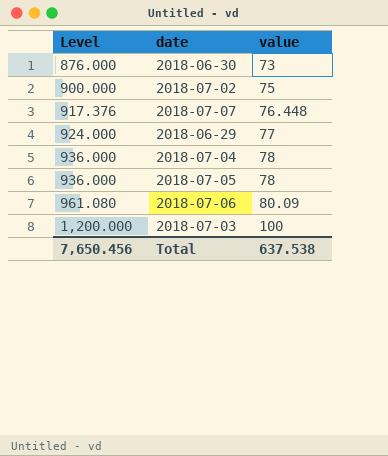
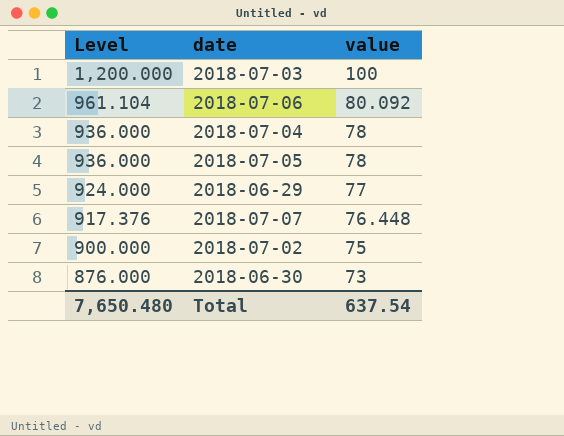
row order: Level ascending -> Level descending
2018-07-06 | Level: 961.080 -> 961.104
2018-07-06 | value: 80.09 -> 80.092
Total | Level: 7,650.456 -> 7,650.480
Total | value: 637.538 -> 637.54

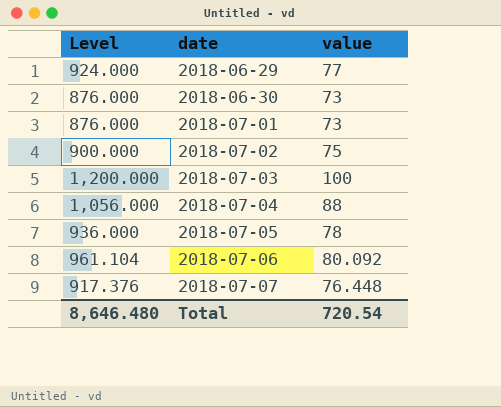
row order: Level descending -> date ascending
row 2018-07-01: none -> 876.000 | 73
2018-07-04 | Level: 936.000 -> 1,056.000
2018-07-04 | value: 78 -> 88
Total | Level: 7,650.480 -> 8,646.480
Total | value: 637.54 -> 720.54

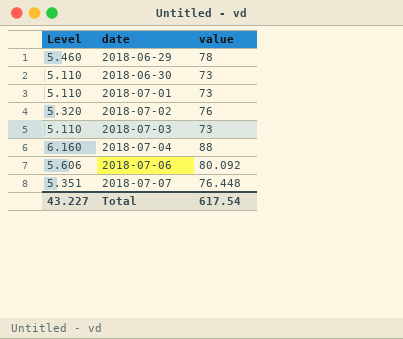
column Level | formula: [value] * 12 -> [value] * 0.07
row 2018-07-05: 936.000 | 78 -> none
2018-06-29 | value: 77 -> 78
2018-07-02 | value: 75 -> 76
2018-07-03 | value: 100 -> 73
Total | Level: 8,646.480 -> 43.227
Total | value: 720.54 -> 617.54

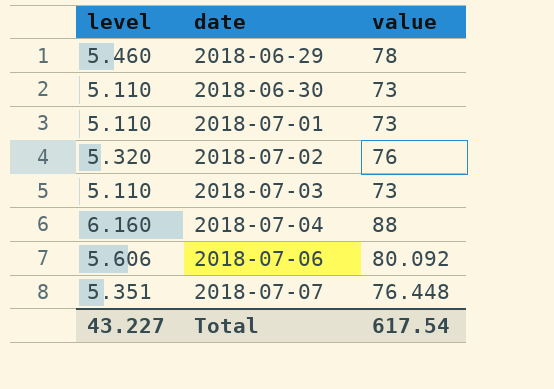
column name: Level -> level

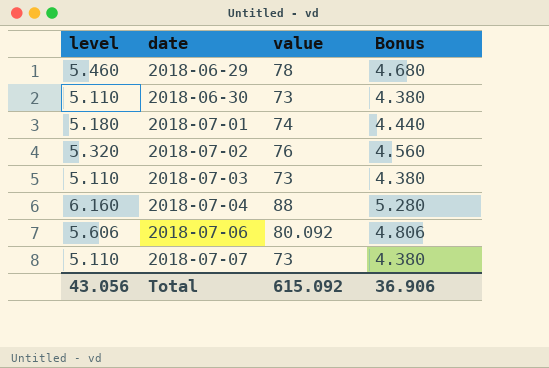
column Bonus | formula: none -> [value] * 0.06
2018-07-01 | level: 5.110 -> 5.180
2018-07-01 | value: 73 -> 74
2018-07-07 | level: 5.351 -> 5.110
2018-07-07 | value: 76.448 -> 73
Total | level: 43.227 -> 43.056
Total | value: 617.54 -> 615.092

